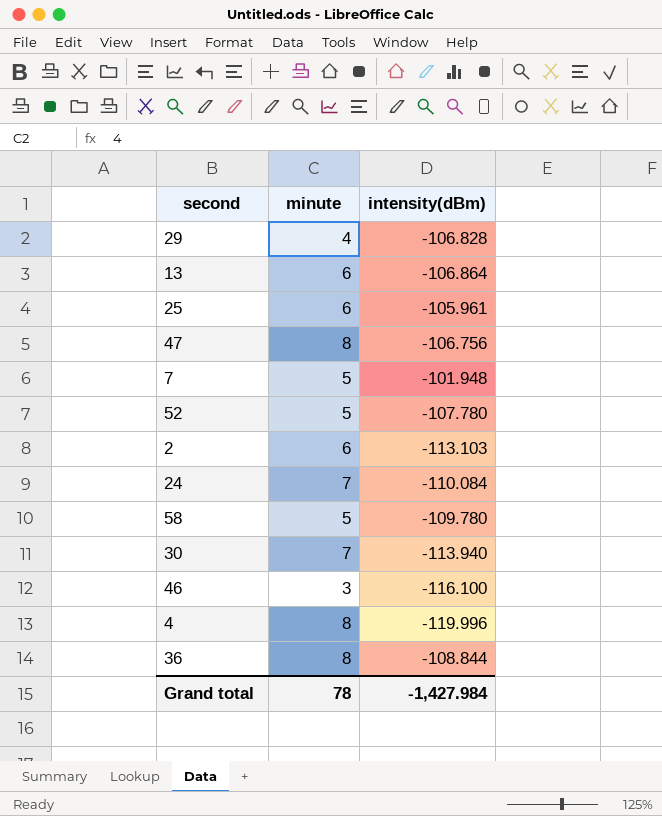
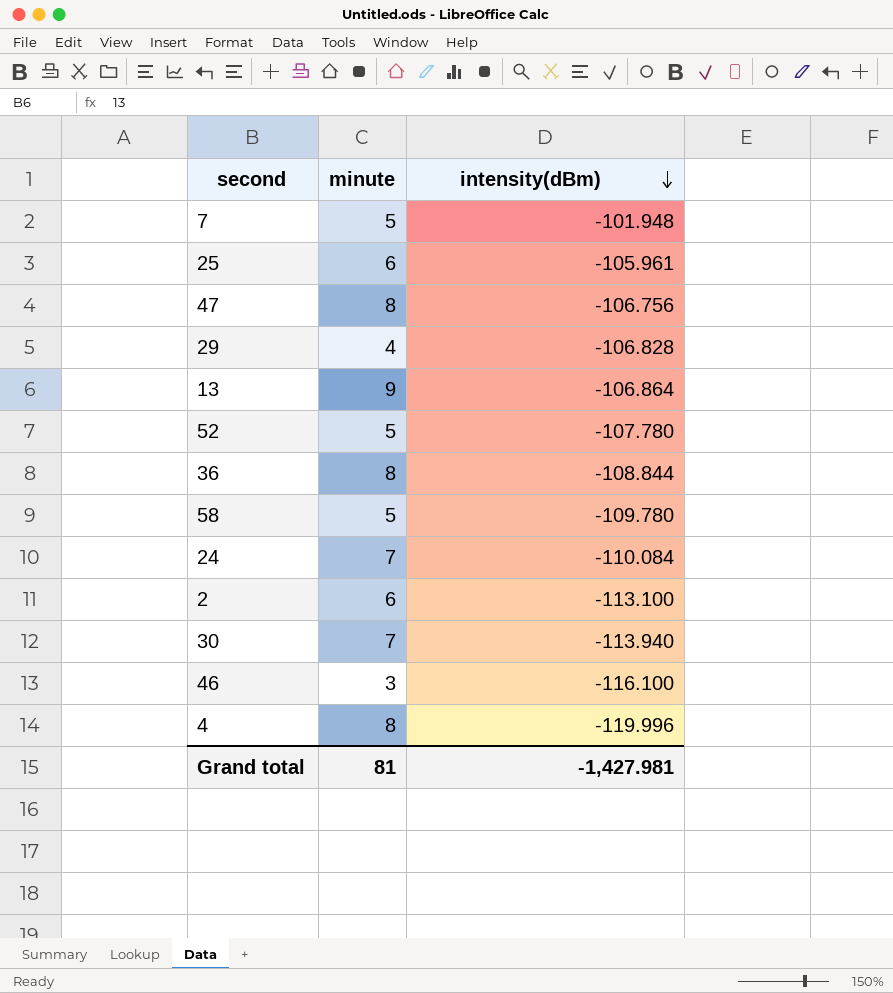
row order: none -> intensity(dBm) descending
13 | minute: 6 -> 9
2 | intensity(dBm): -113.103 -> -113.100
Grand total | minute: 78 -> 81
Grand total | intensity(dBm): -1,427.984 -> -1,427.981

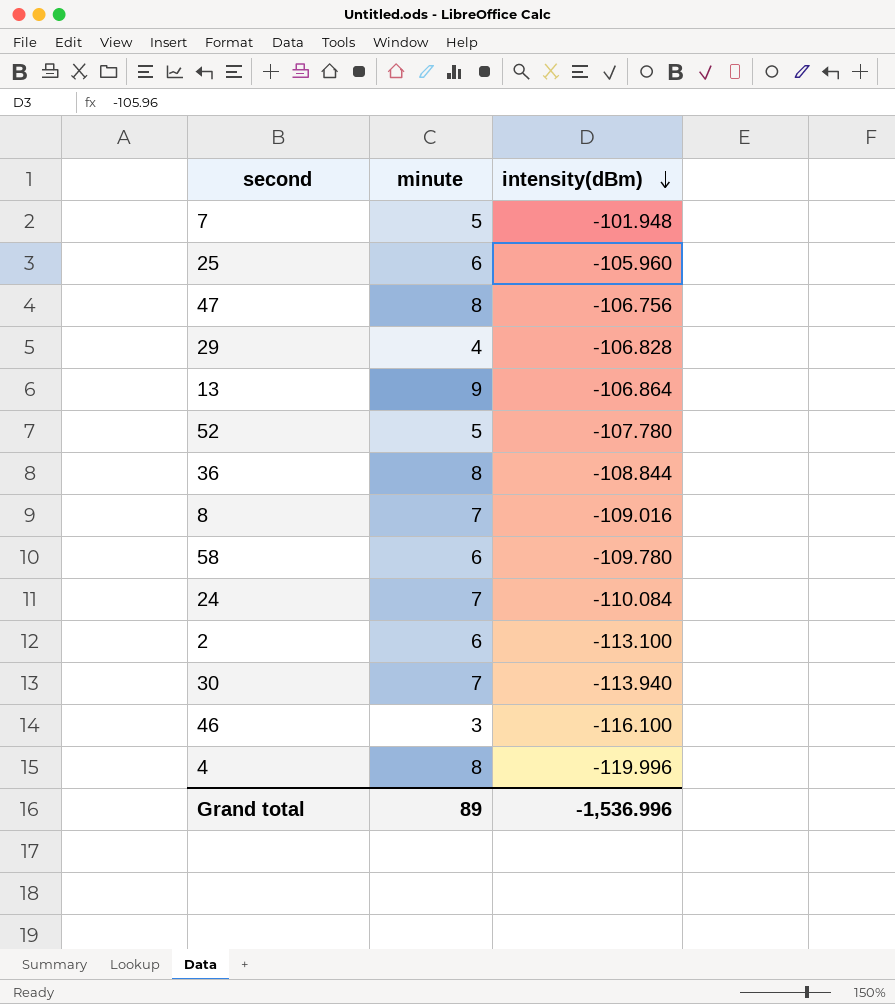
25 | intensity(dBm): -105.961 -> -105.960
row 8: none -> 7 | -109.016
58 | minute: 5 -> 6
Grand total | minute: 81 -> 89
Grand total | intensity(dBm): -1,427.981 -> -1,536.996

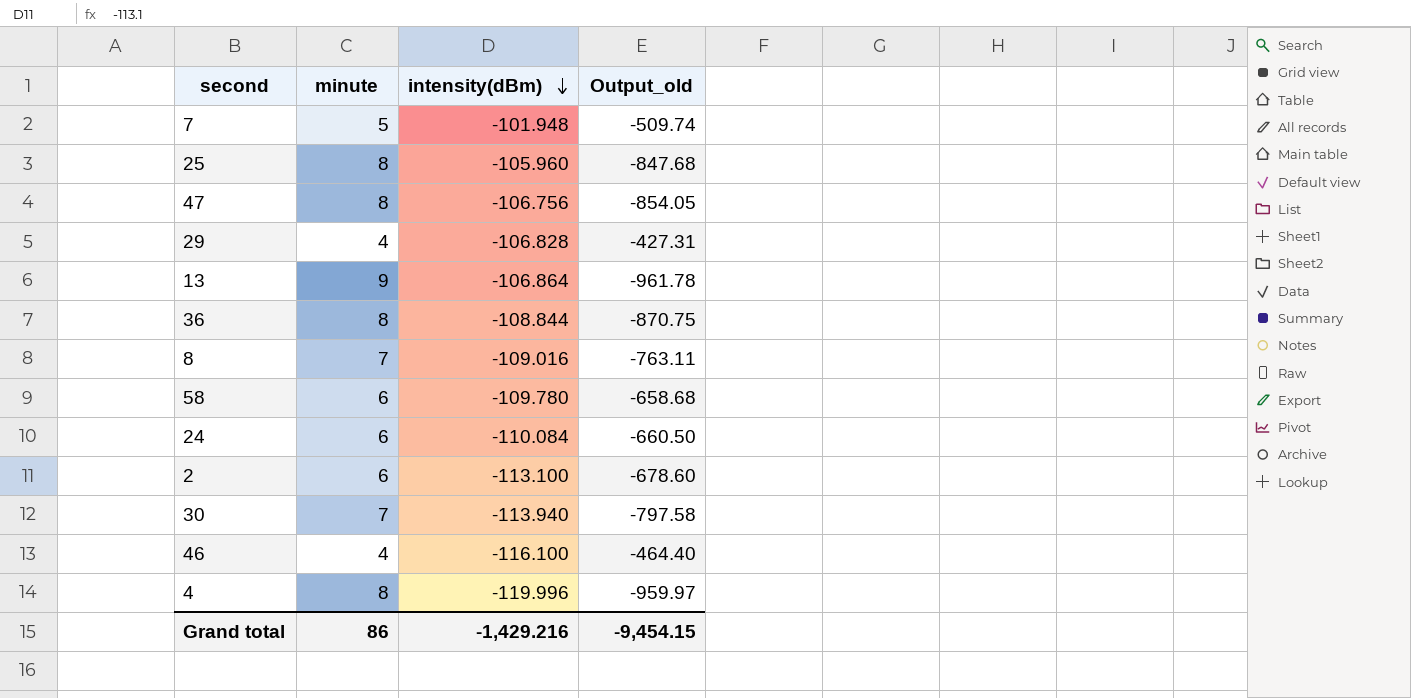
column Output_old | formula: none -> [minute] * [intensity(dBm)]
row 52: 5 | -107.780 -> none
25 | minute: 6 -> 8
24 | minute: 7 -> 6
46 | minute: 3 -> 4
Grand total | minute: 89 -> 86
Grand total | intensity(dBm): -1,536.996 -> -1,429.216

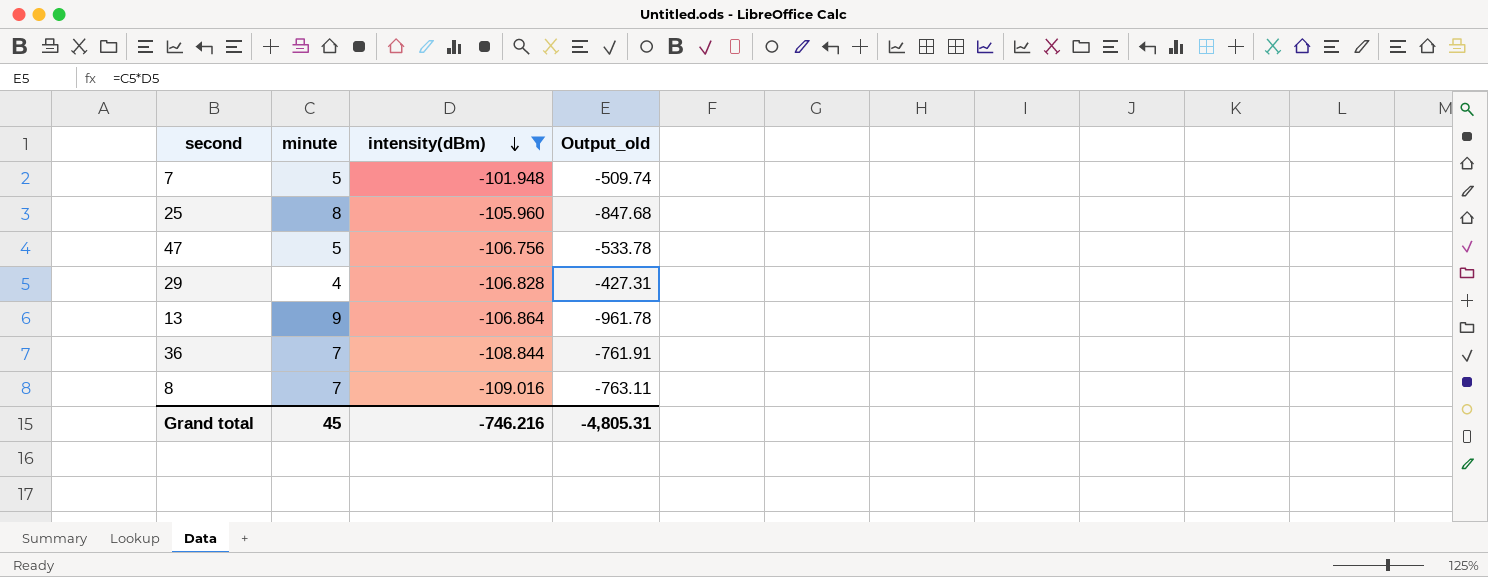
filter: none -> intensity(dBm) >= -109.016
47 | minute: 8 -> 5
47 | Output_old: -854.05 -> -533.78
36 | minute: 8 -> 7
36 | Output_old: -870.75 -> -761.91
Grand total | minute: 86 -> 45
Grand total | intensity(dBm): -1,429.216 -> -746.216
Grand total | Output_old: -9,454.15 -> -4,805.31

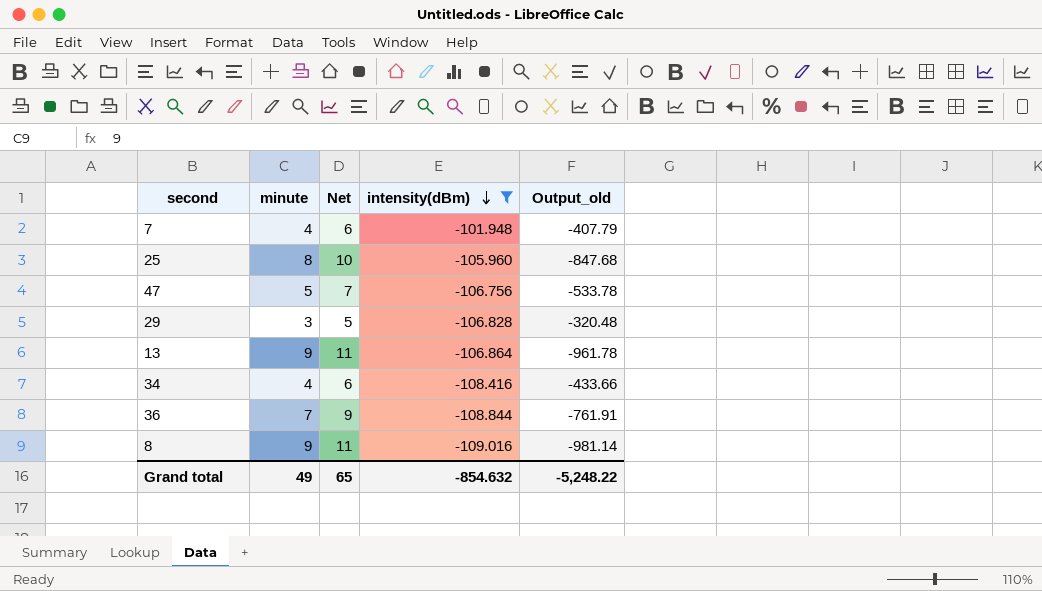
column Net | formula: none -> [minute] + 2
7 | minute: 5 -> 4
7 | Output_old: -509.74 -> -407.79
29 | minute: 4 -> 3
29 | Output_old: -427.31 -> -320.48
row 34: none -> 4 | 6 | -108.416 | -433.66
8 | minute: 7 -> 9
8 | Output_old: -763.11 -> -981.14
Grand total | minute: 45 -> 49
Grand total | intensity(dBm): -746.216 -> -854.632
Grand total | Output_old: -4,805.31 -> -5,248.22

